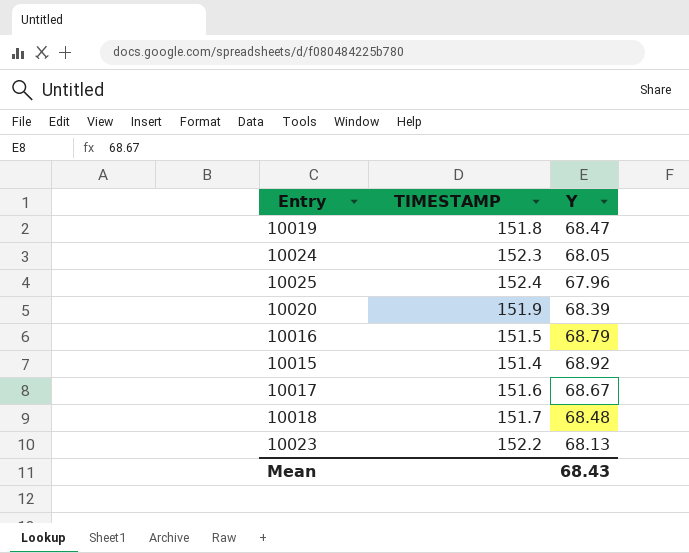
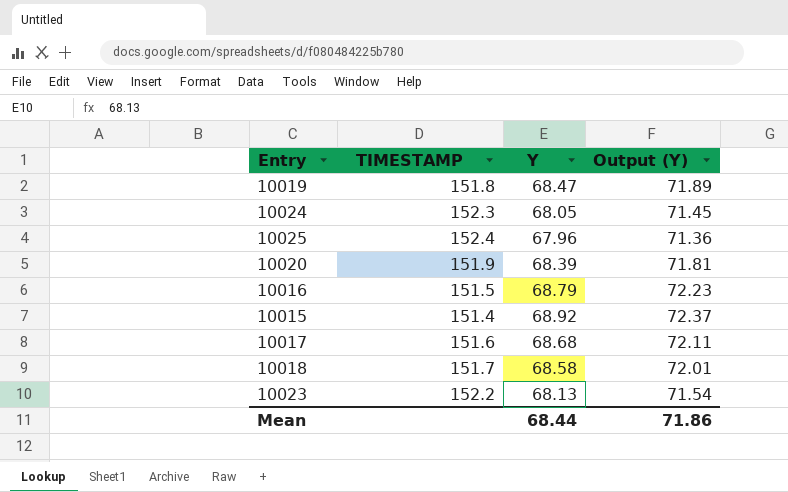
column Output (Y) | formula: none -> [Y] * 1.05
10017 | Y: 68.67 -> 68.68
10018 | Y: 68.48 -> 68.58
Mean | Y: 68.43 -> 68.44

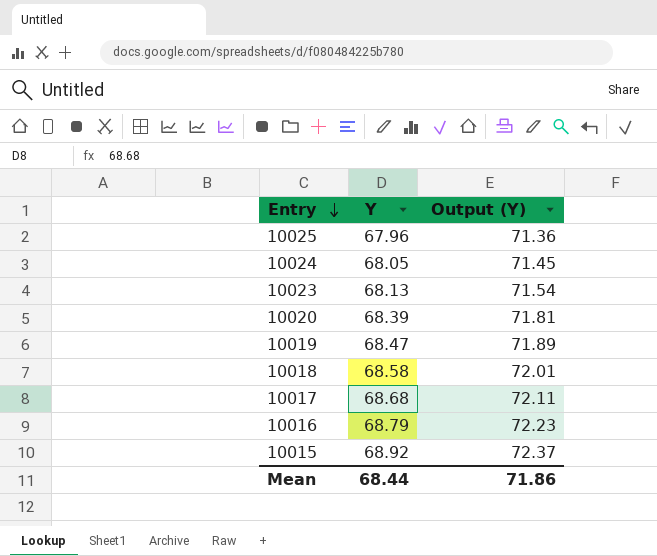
row order: none -> Entry descending
column TIMESTAMP | position: 2 -> none

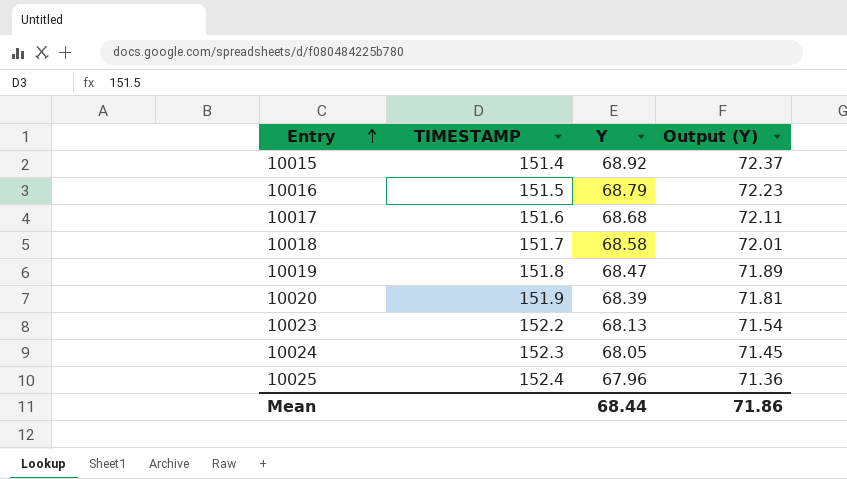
row order: Entry descending -> Entry ascending
column TIMESTAMP | position: none -> 2

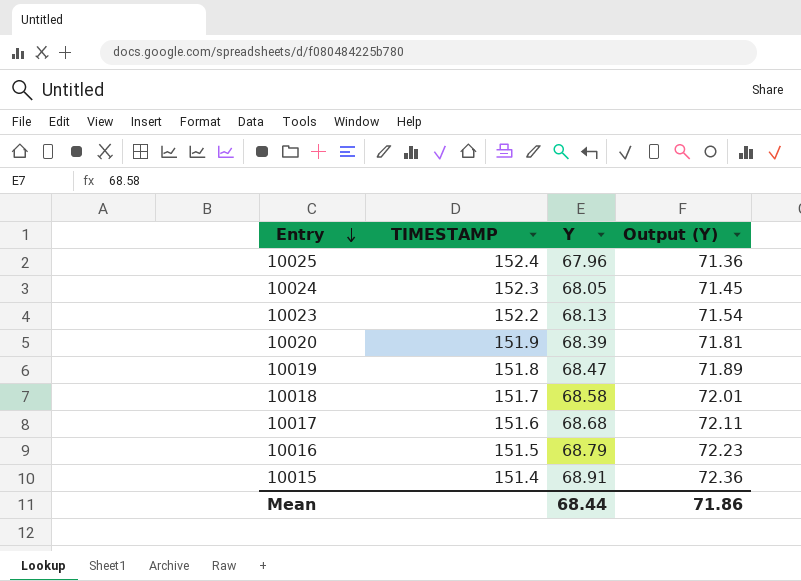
row order: Entry ascending -> Entry descending
10015 | Y: 68.92 -> 68.91
10015 | Output (Y): 72.37 -> 72.36

